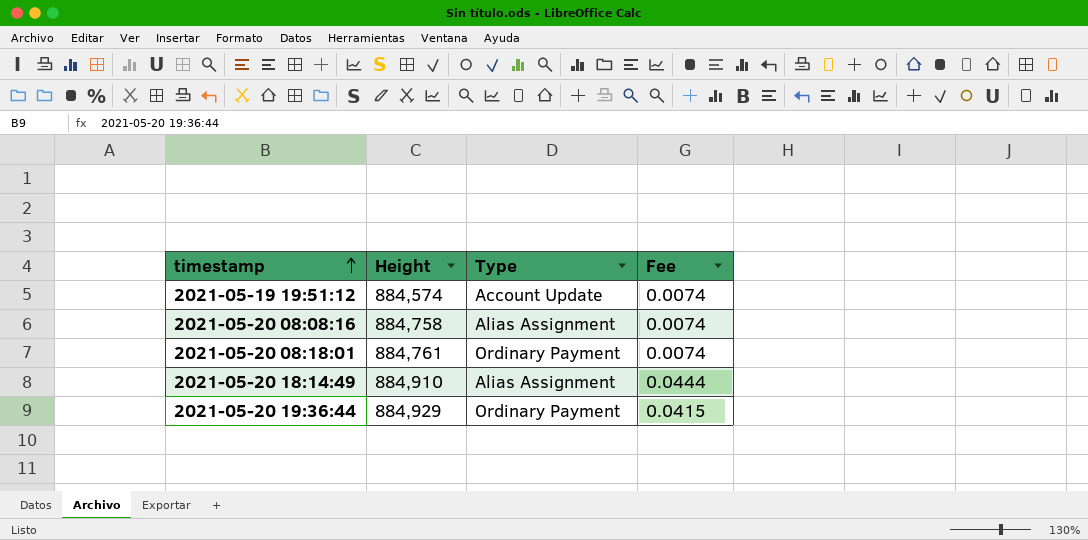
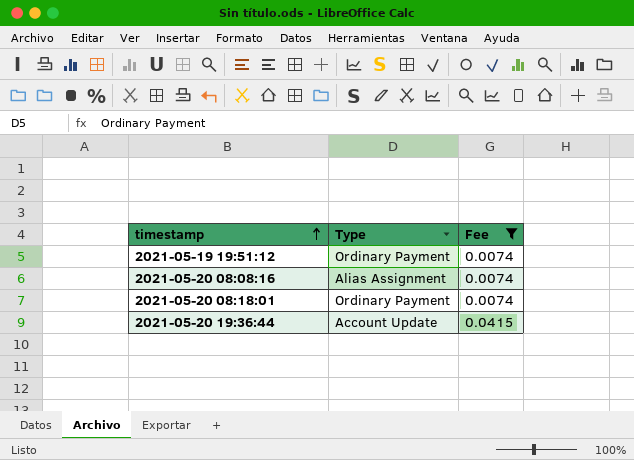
filter: none -> Fee != 0.0444
column Height | position: 2 -> none
2021-05-19 19:51:12 | Type: Account Update -> Ordinary Payment
2021-05-20 19:36:44 | Type: Ordinary Payment -> Account Update

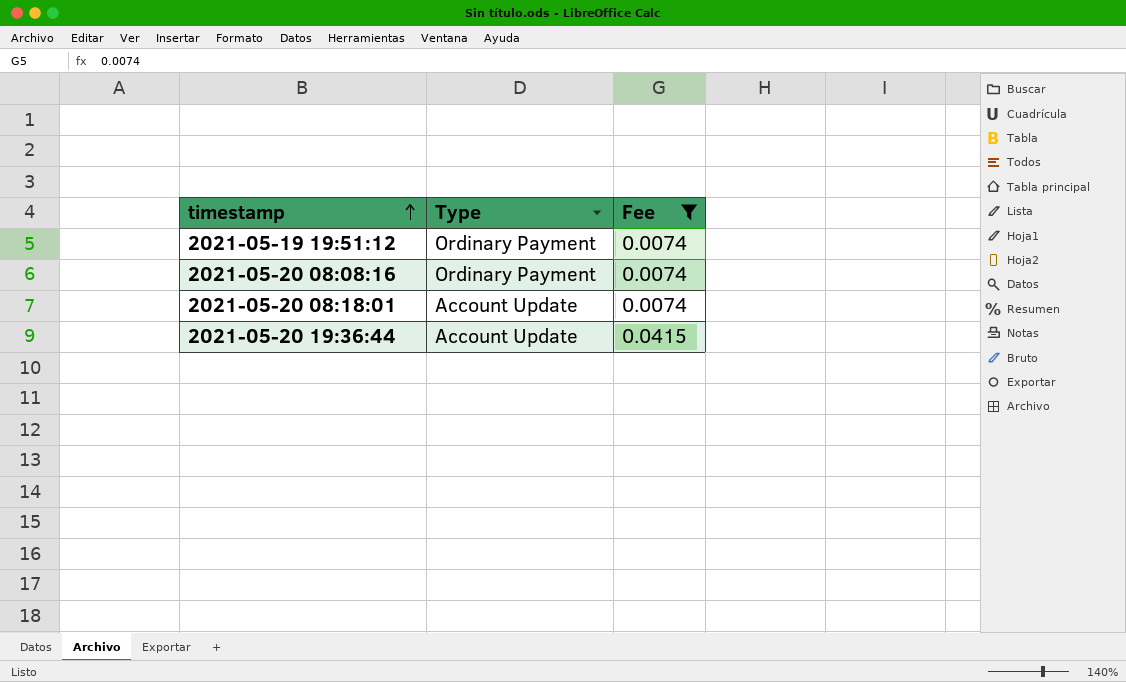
2021-05-20 08:08:16 | Type: Alias Assignment -> Ordinary Payment
2021-05-20 08:18:01 | Type: Ordinary Payment -> Account Update

